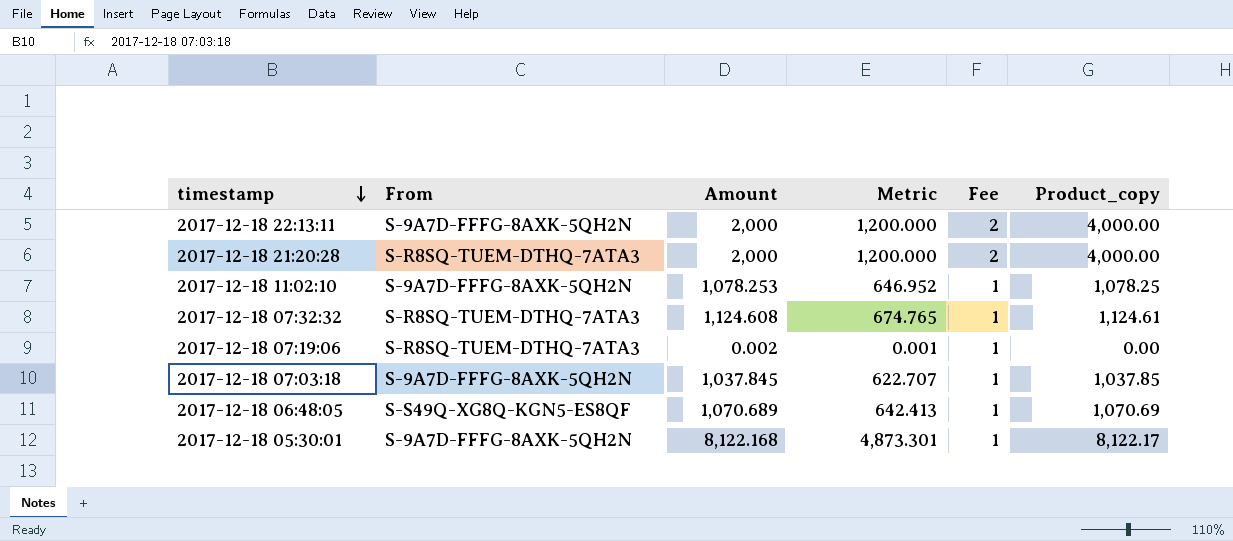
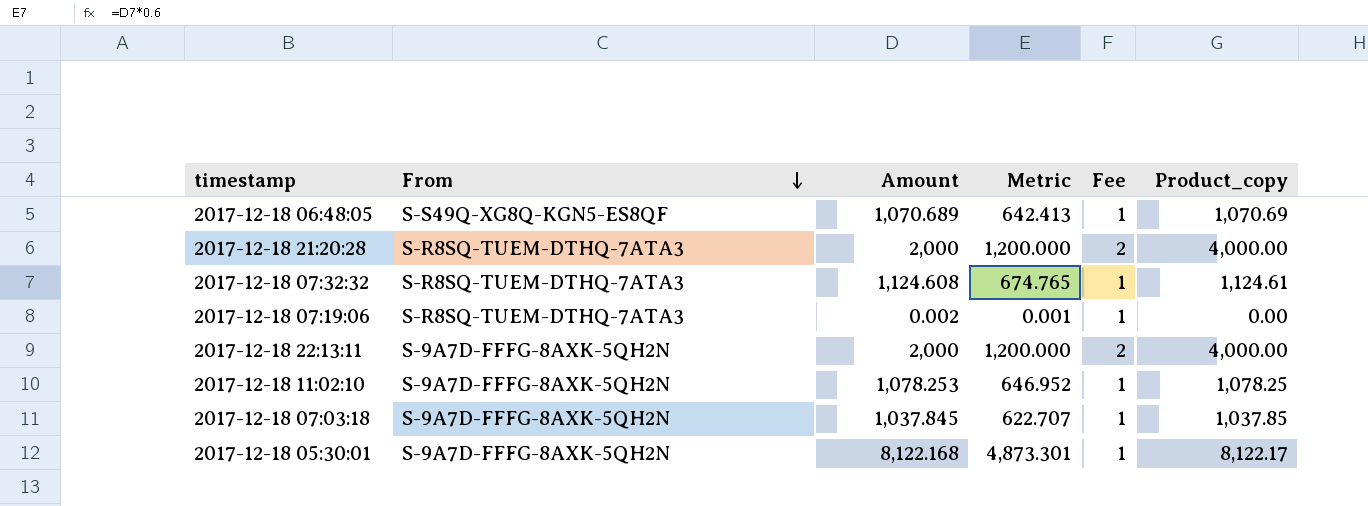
row order: timestamp descending -> From descending

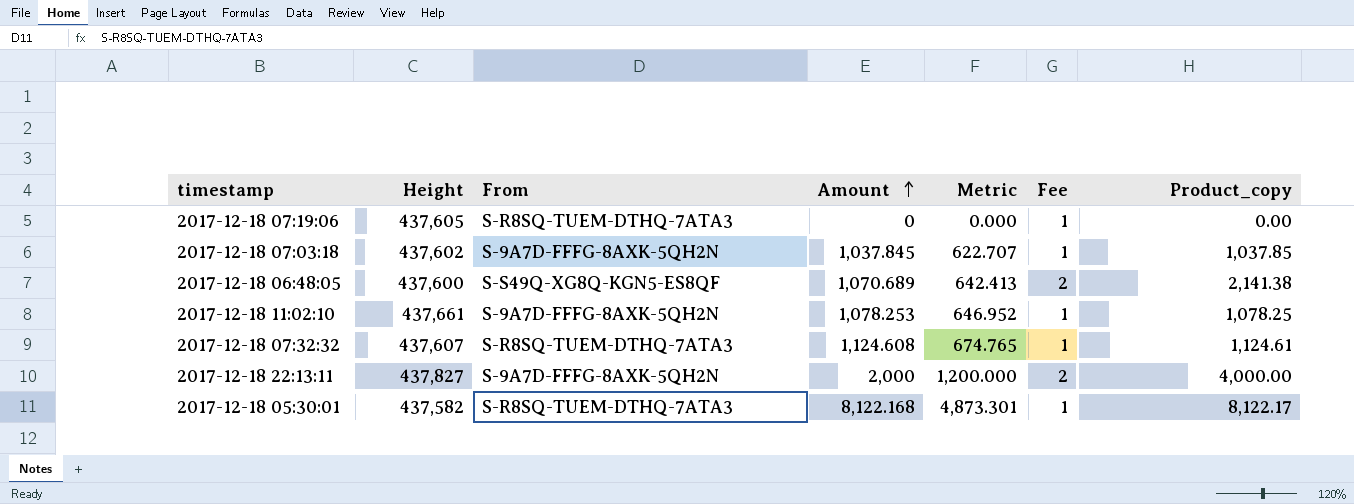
row order: From descending -> Amount ascending
column Height | position: none -> 2
row 2017-12-18 21:20:28: S-R8SQ-TUEM-DTHQ-7ATA3 | 2,000 | 1,200.000 | 2 | 4,000.00 -> none
2017-12-18 07:19:06 | Amount: 0.002 -> 0
2017-12-18 07:19:06 | Metric: 0.001 -> 0.000
2017-12-18 06:48:05 | Fee: 1 -> 2
2017-12-18 06:48:05 | Product_copy: 1,070.69 -> 2,141.38
2017-12-18 05:30:01 | From: S-9A7D-FFFG-8AXK-5QH2N -> S-R8SQ-TUEM-DTHQ-7ATA3

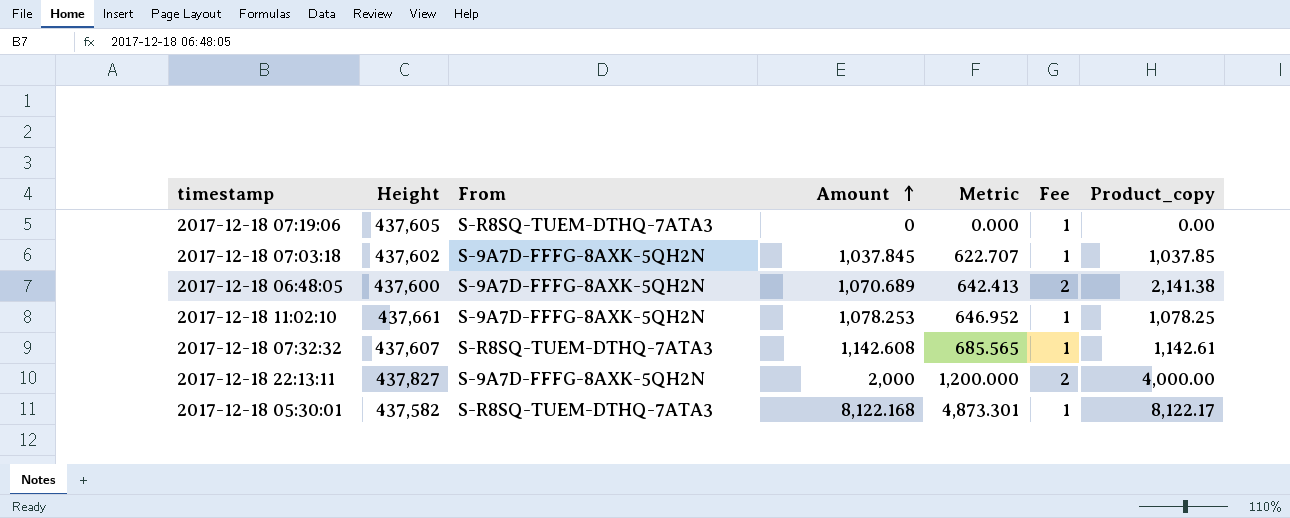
2017-12-18 06:48:05 | From: S-S49Q-XG8Q-KGN5-ES8QF -> S-9A7D-FFFG-8AXK-5QH2N
2017-12-18 07:32:32 | Amount: 1,124.608 -> 1,142.608
2017-12-18 07:32:32 | Metric: 674.765 -> 685.565
2017-12-18 07:32:32 | Product_copy: 1,124.61 -> 1,142.61

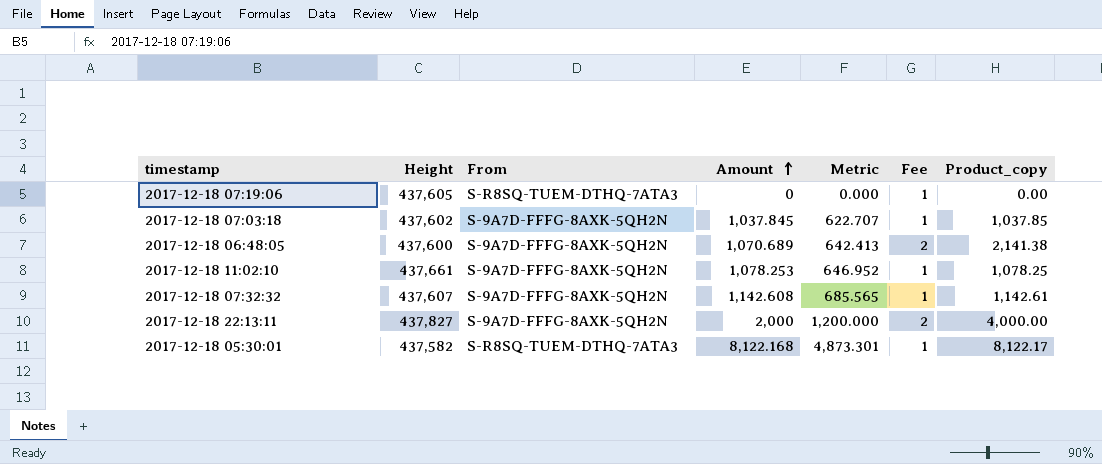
2017-12-18 07:32:32 | From: S-R8SQ-TUEM-DTHQ-7ATA3 -> S-9A7D-FFFG-8AXK-5QH2N

